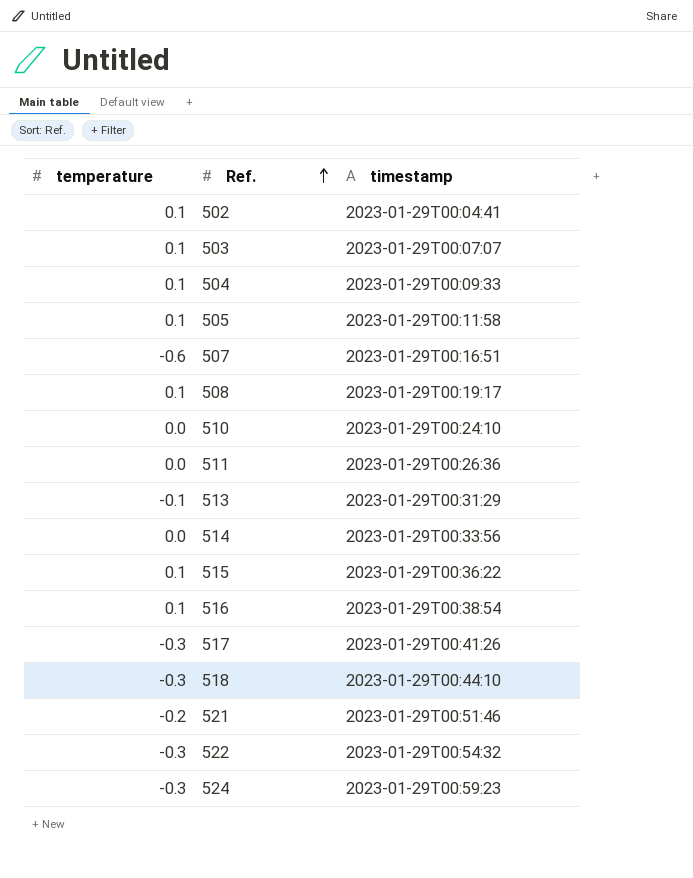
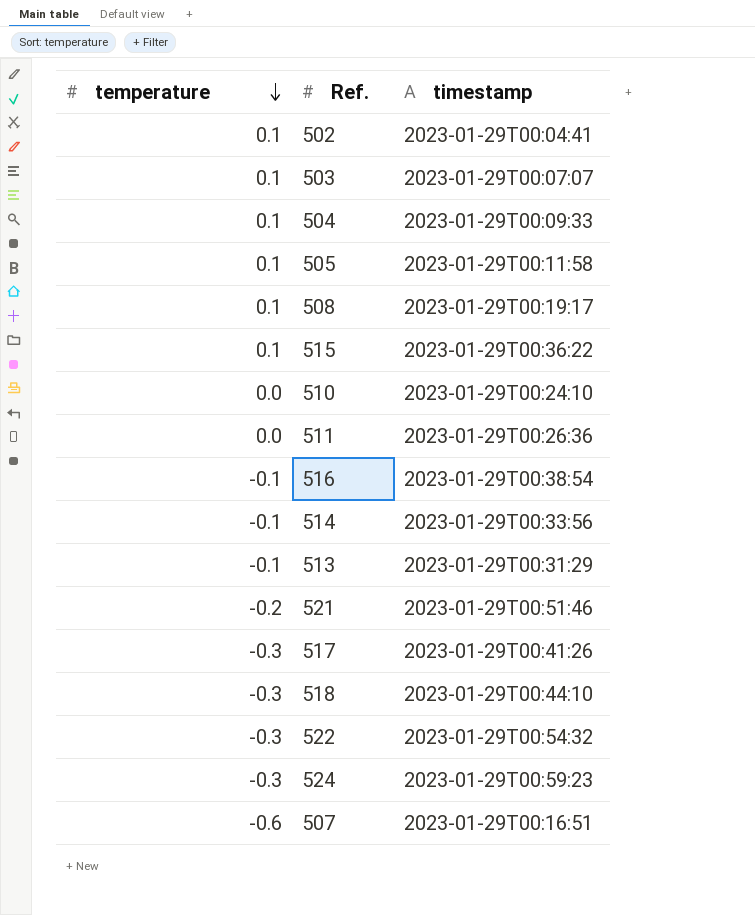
row order: Ref. ascending -> temperature descending
516 | temperature: 0.1 -> -0.1
514 | temperature: 0.0 -> -0.1

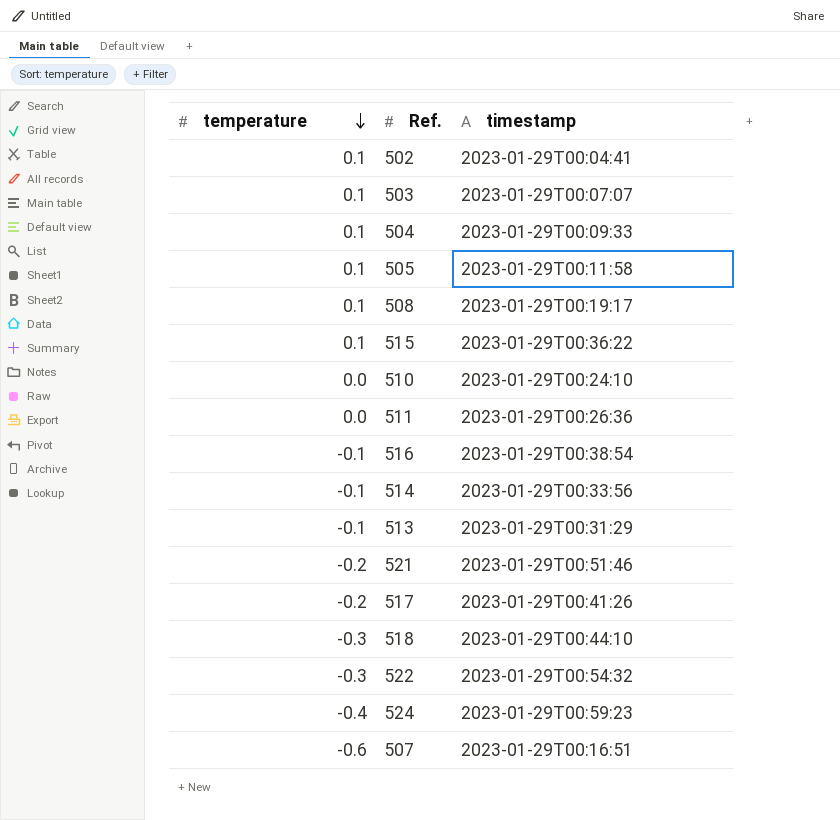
517 | temperature: -0.3 -> -0.2
524 | temperature: -0.3 -> -0.4

